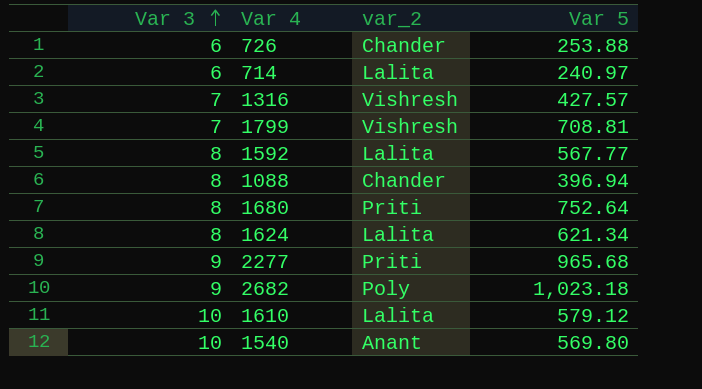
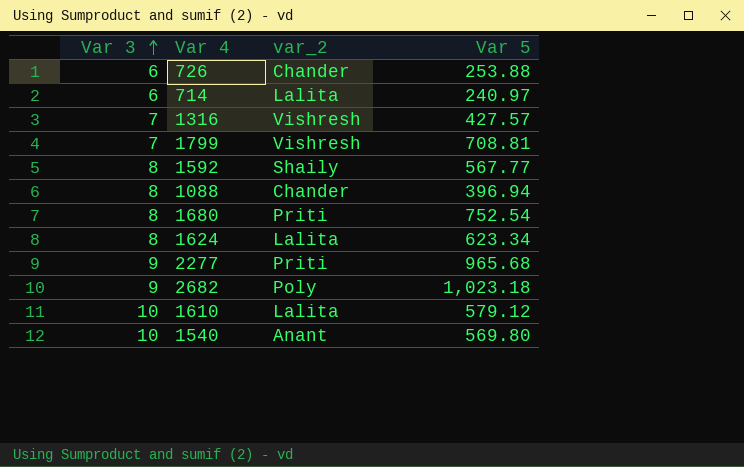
1592 | var_2: Lalita -> Shaily
1680 | Var 5: 752.64 -> 752.54
1624 | Var 5: 621.34 -> 623.34

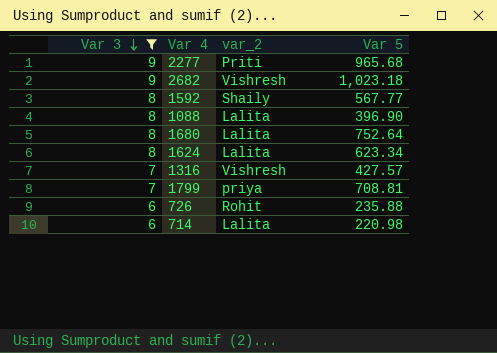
filter: none -> Var 3 != 10
row order: Var 3 ascending -> Var 3 descending
2682 | var_2: Poly -> Vishresh
1088 | var_2: Chander -> Lalita
1088 | Var 5: 396.94 -> 396.90
1680 | var_2: Priti -> Lalita
1680 | Var 5: 752.54 -> 752.64
1799 | var_2: Vishresh -> priya
726 | var_2: Chander -> Rohit
726 | Var 5: 253.88 -> 235.88
714 | Var 5: 240.97 -> 220.98

